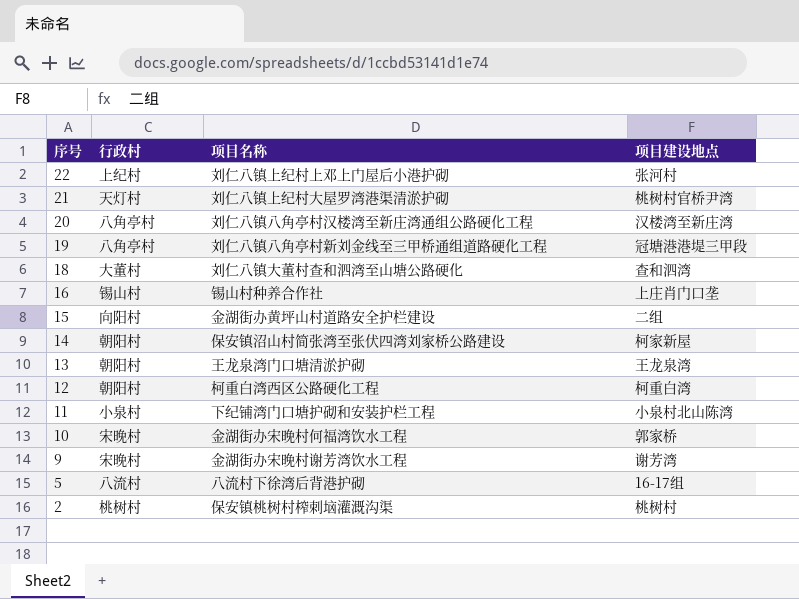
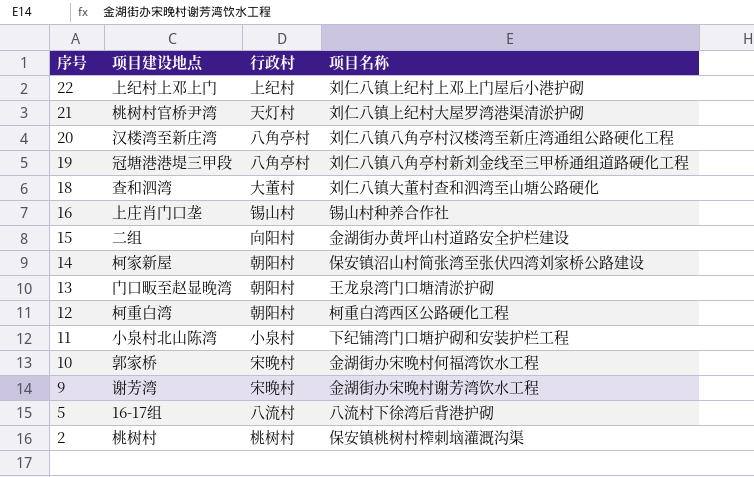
column 项目建设地点 | position: 4 -> 2
22 | 项目建设地点: 张河村 -> 上纪村上邓上门
13 | 项目建设地点: 王龙泉湾 -> 门口畈至赵显晚湾

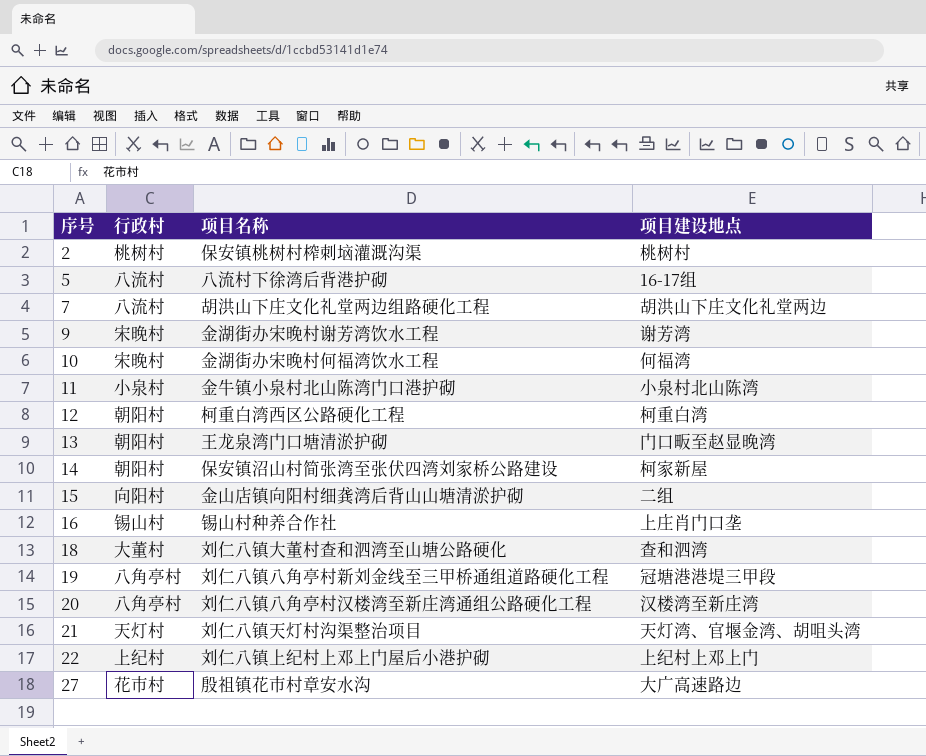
row order: 序号 descending -> 序号 ascending
column 项目建设地点 | position: 2 -> 4
row 7: none -> 八流村 | 胡洪山下庄文化礼堂两边组路硬化工程 | 胡洪山下庄文化礼堂两边
10 | 项目建设地点: 郭家桥 -> 何福湾
11 | 项目名称: 下纪铺湾门口塘护砌和安装护栏工程 -> 金牛镇小泉村北山陈湾门口港护砌
15 | 项目名称: 金湖街办黄坪山村道路安全护栏建设 -> 金山店镇向阳村细龚湾后背山山塘清淤护砌
21 | 项目名称: 刘仁八镇上纪村大屋罗湾港渠清淤护砌 -> 刘仁八镇天灯村沟渠整治项目
21 | 项目建设地点: 桃树村官桥尹湾 -> 天灯湾、官堰金湾、胡咀头湾
row 27: none -> 花市村 | 殷祖镇花市村章安水沟 | 大广高速路边

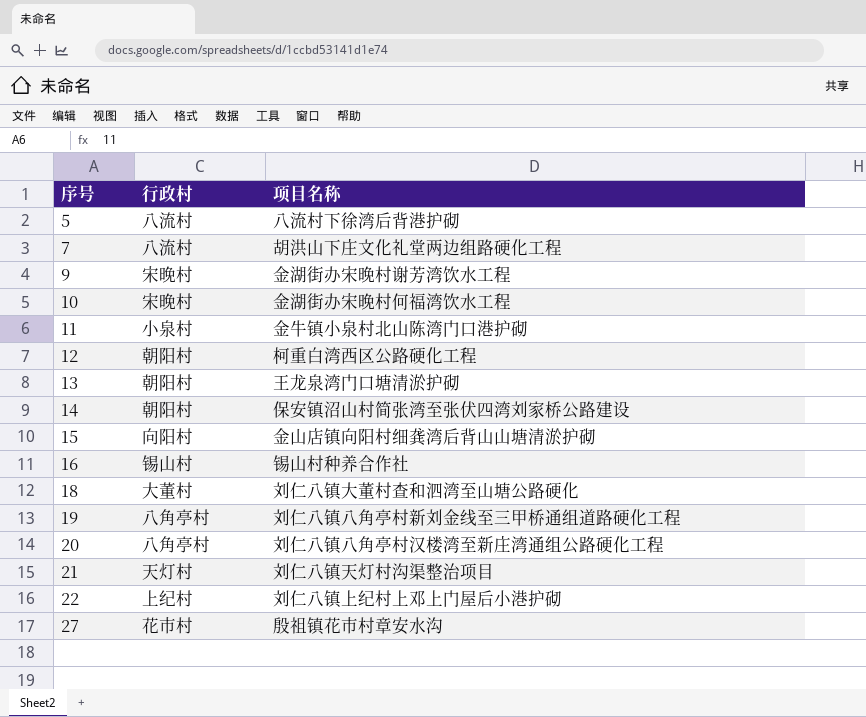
column 项目建设地点 | position: 4 -> none
row 2: 桃树村 | 保安镇桃树村榨刺垴灌溉沟渠 | 桃树村 -> none

